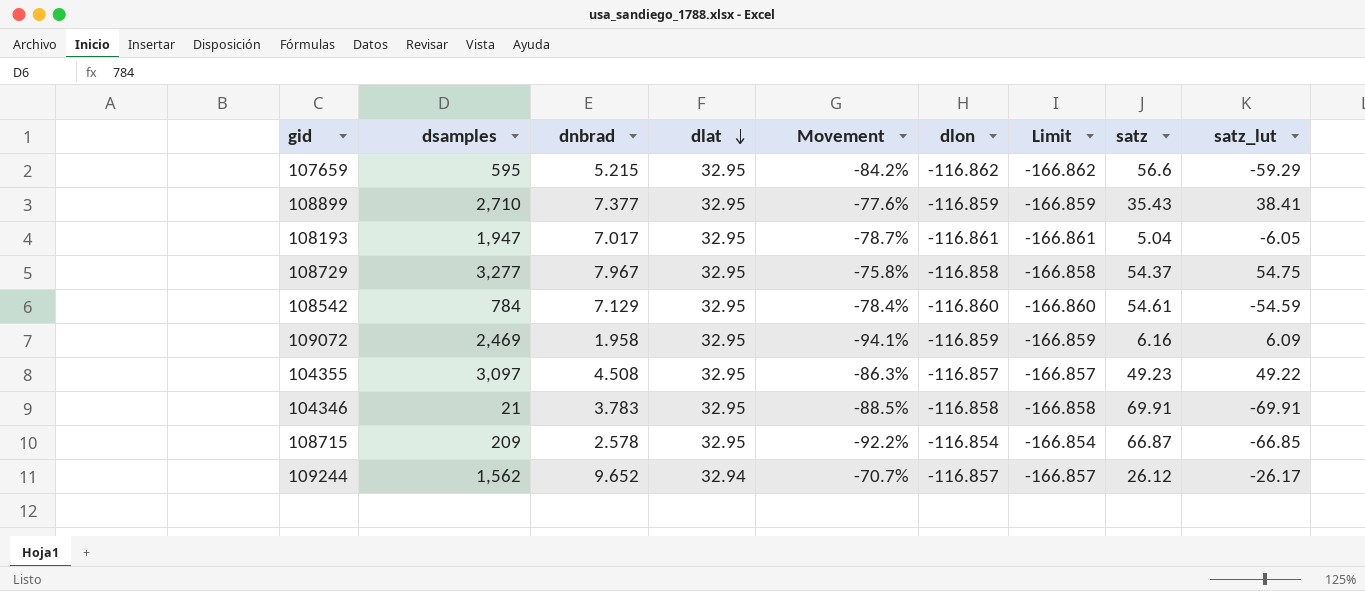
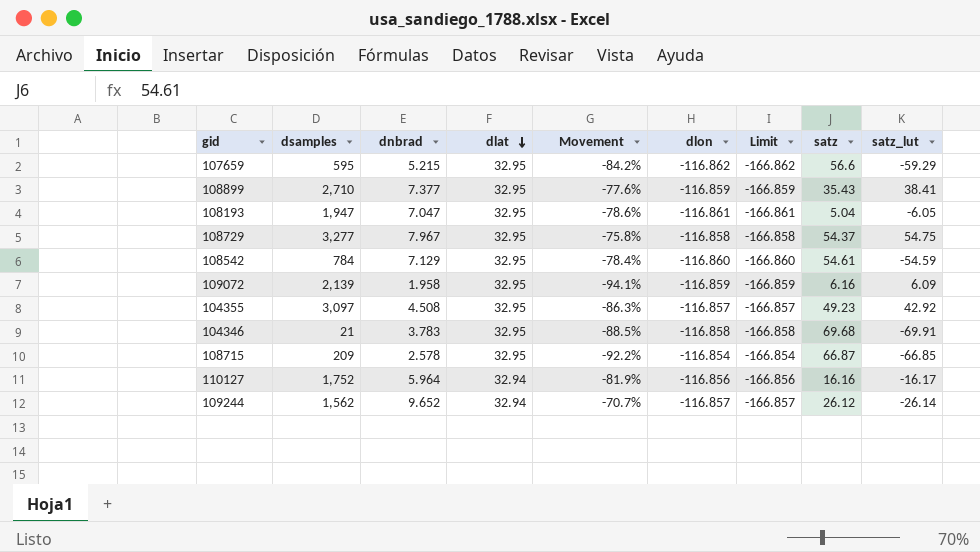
108193 | dnbrad: 7.017 -> 7.047
108193 | Movement: -78.7% -> -78.6%
109072 | dsamples: 2,469 -> 2,139
104355 | satz_lut: 49.22 -> 42.92
104346 | satz: 69.91 -> 69.68
row 110127: none -> 1,752 | 5.964 | 32.94 | -81.9% | -116.856 | -166.856 | 16.16 | -16.17
109244 | satz_lut: -26.17 -> -26.14

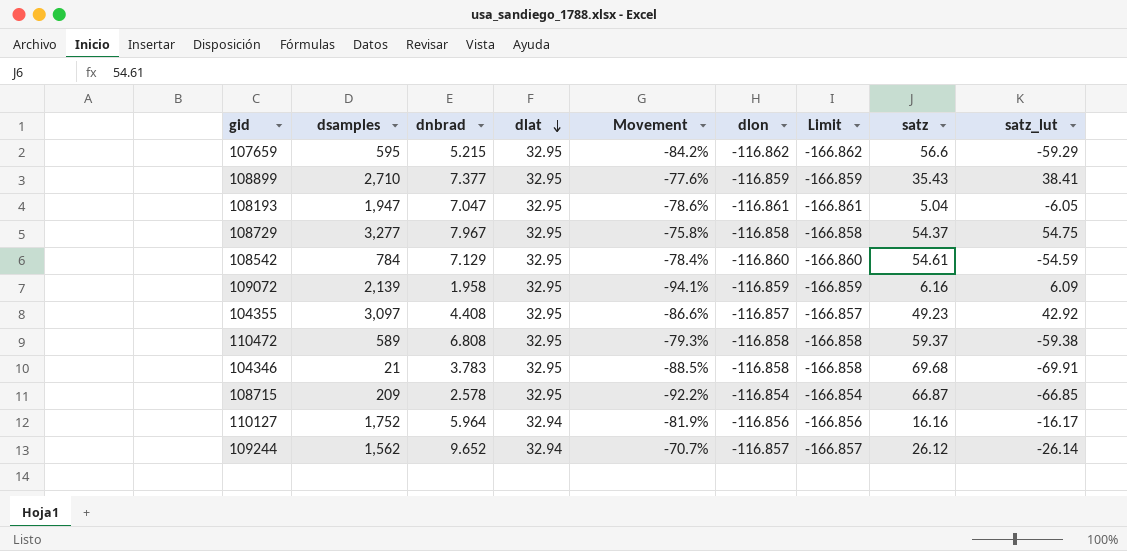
104355 | dnbrad: 4.508 -> 4.408
104355 | Movement: -86.3% -> -86.6%
row 110472: none -> 589 | 6.808 | 32.95 | -79.3% | -116.858 | -166.858 | 59.37 | -59.38

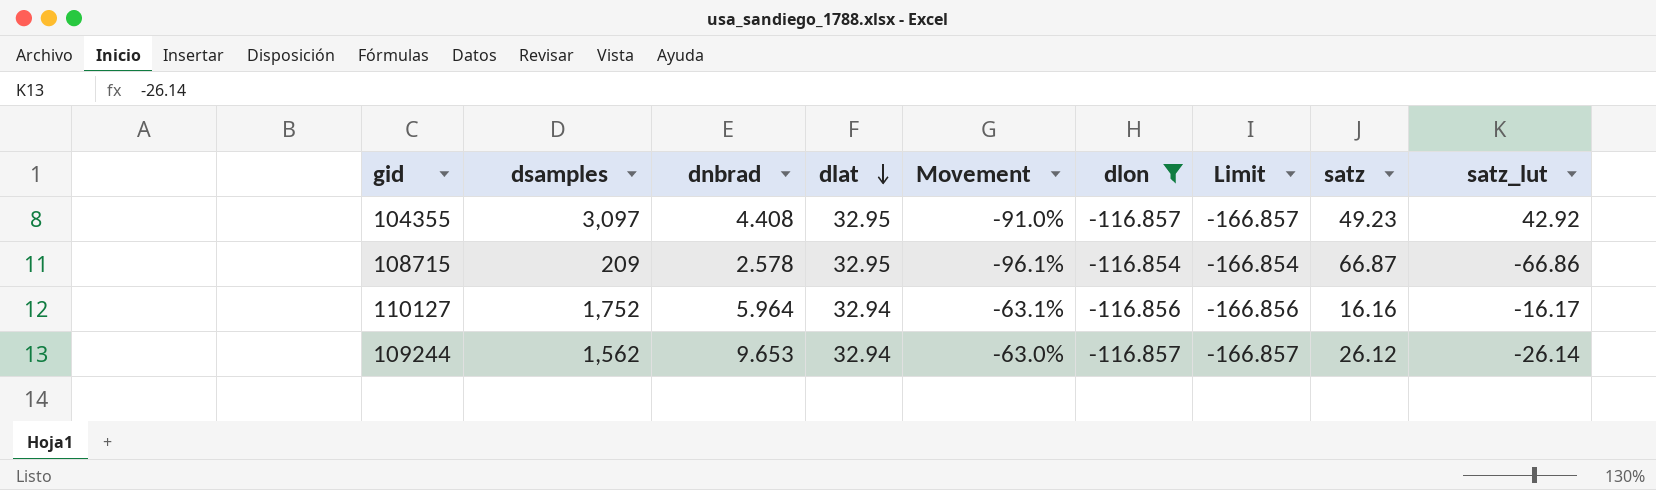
filter: none -> dlon >= -116.857
column Movement | formula: ([dnbrad] - [dlat]) / [dlat] -> ([dnbrad] - [satz]) / [satz]
108715 | satz_lut: -66.85 -> -66.86
109244 | dnbrad: 9.652 -> 9.653

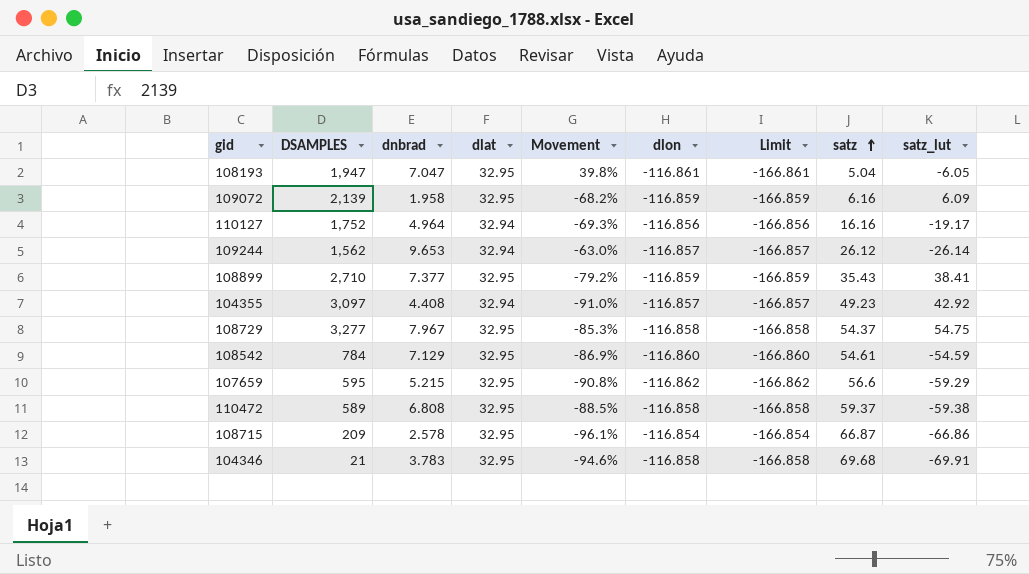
filter: dlon >= -116.857 -> none
row order: dlat descending -> satz ascending
column name: dsamples -> DSAMPLES
110127 | dnbrad: 5.964 -> 4.964
110127 | Movement: -63.1% -> -69.3%
110127 | satz_lut: -16.17 -> -19.17
104355 | dlat: 32.95 -> 32.94

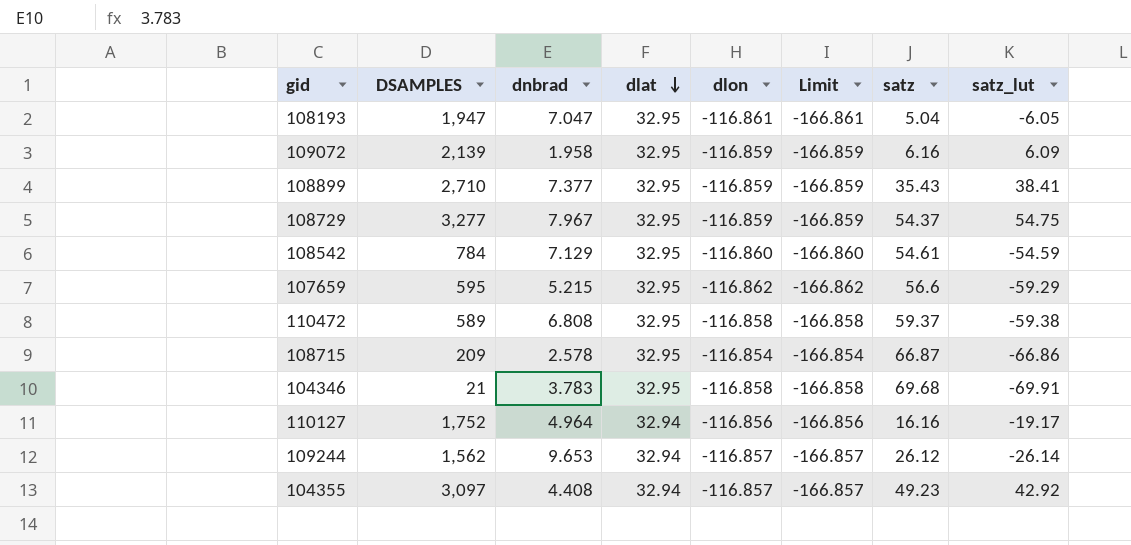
row order: satz ascending -> dlat descending
column Movement | formula: ([dnbrad] - [satz]) / [satz] -> none
108729 | dlon: -116.858 -> -116.859
108729 | Limit: -166.858 -> -166.859

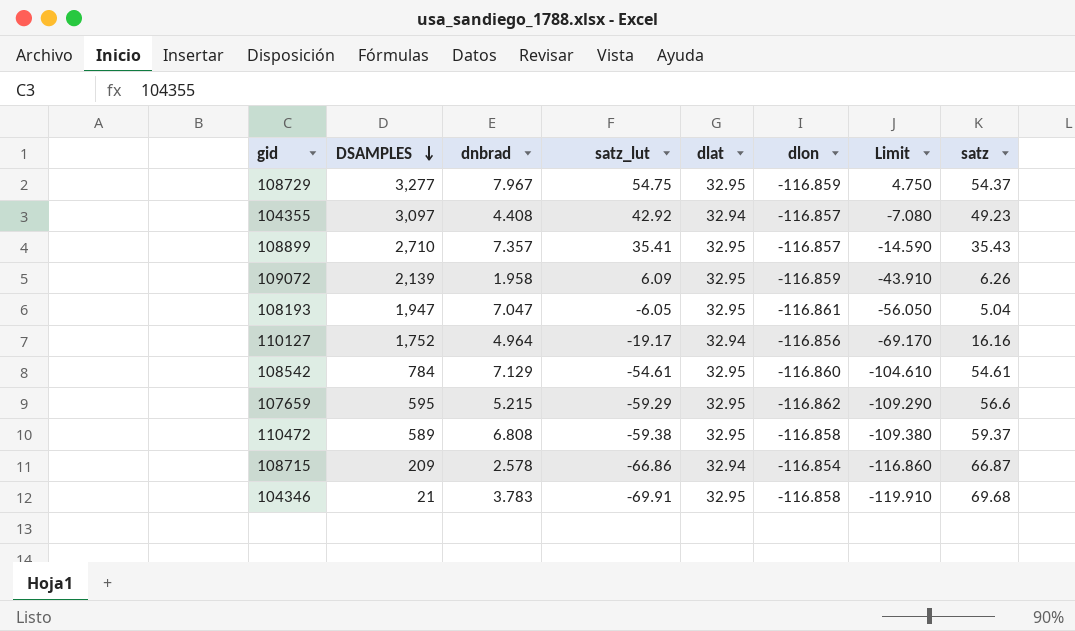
row order: dlat descending -> DSAMPLES descending
column satz_lut | position: 8 -> 4
column Limit | formula: [dlon] - 50 -> [satz_lut] - 50
row 109244: 1,562 | 9.653 | 32.94 | -116.857 | -166.857 | 26.12 | -26.14 -> none
108899 | dnbrad: 7.377 -> 7.357
108899 | satz_lut: 38.41 -> 35.41
108899 | dlon: -116.859 -> -116.857
109072 | satz: 6.16 -> 6.26
108542 | satz_lut: -54.59 -> -54.61
108715 | dlat: 32.95 -> 32.94

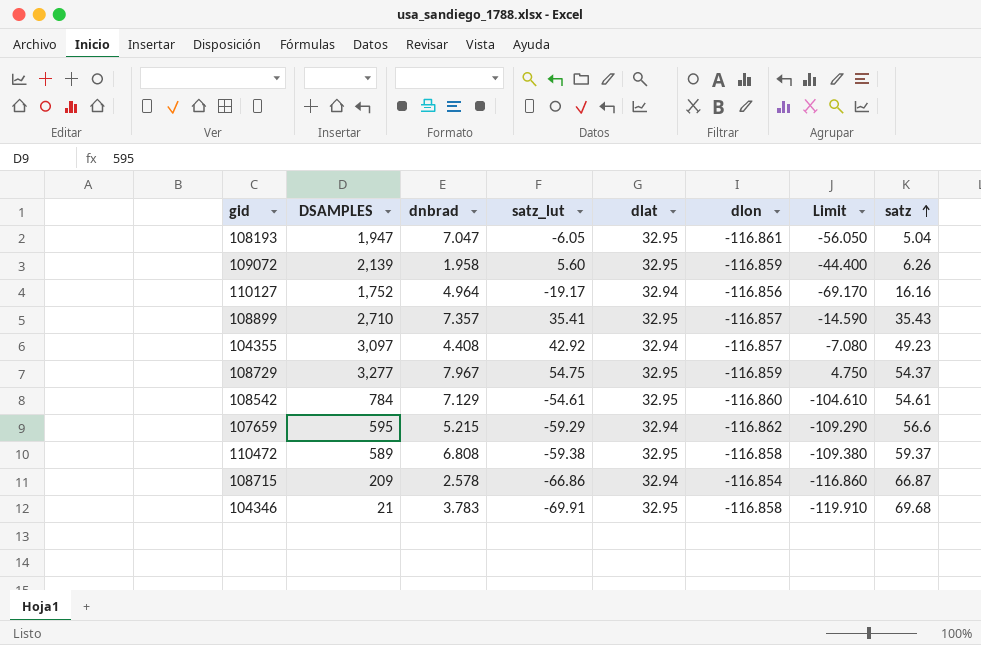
row order: DSAMPLES descending -> satz ascending
109072 | satz_lut: 6.09 -> 5.60
109072 | Limit: -43.910 -> -44.400
107659 | dlat: 32.95 -> 32.94

